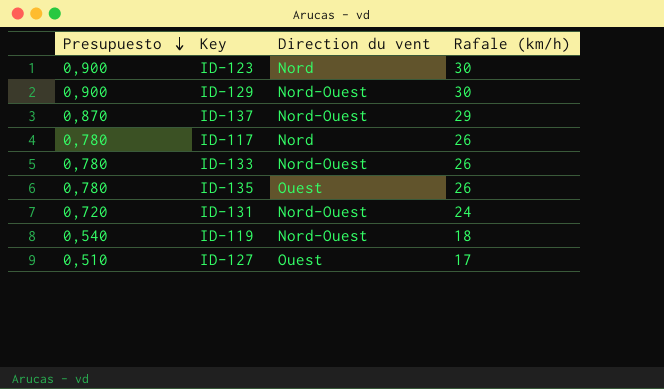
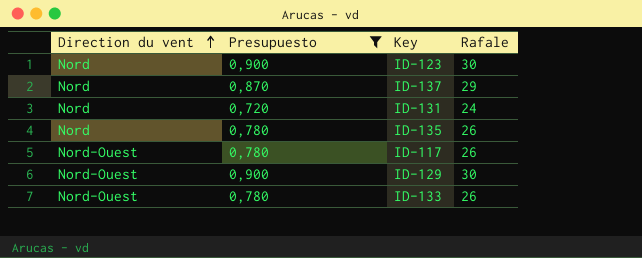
filter: none -> Presupuesto >= 0,720
row order: Presupuesto descending -> Direction du vent ascending
column Direction du vent | position: 3 -> 1
column name: Rafale (km/h) -> Rafale
ID-137 | Direction du vent: Nord-Ouest -> Nord
ID-131 | Direction du vent: Nord-Ouest -> Nord
ID-135 | Direction du vent: Ouest -> Nord
ID-117 | Direction du vent: Nord -> Nord-Ouest

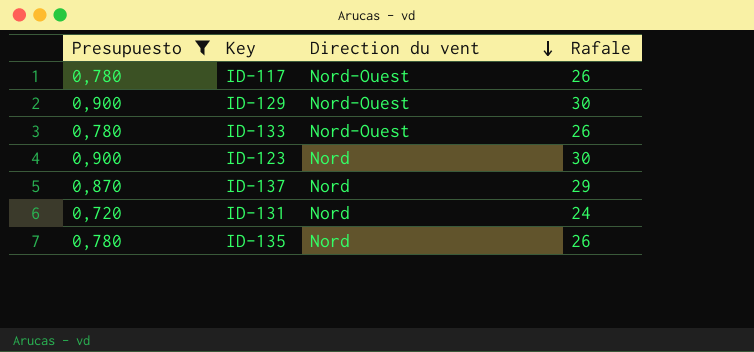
row order: Direction du vent ascending -> Direction du vent descending
column Direction du vent | position: 1 -> 3

